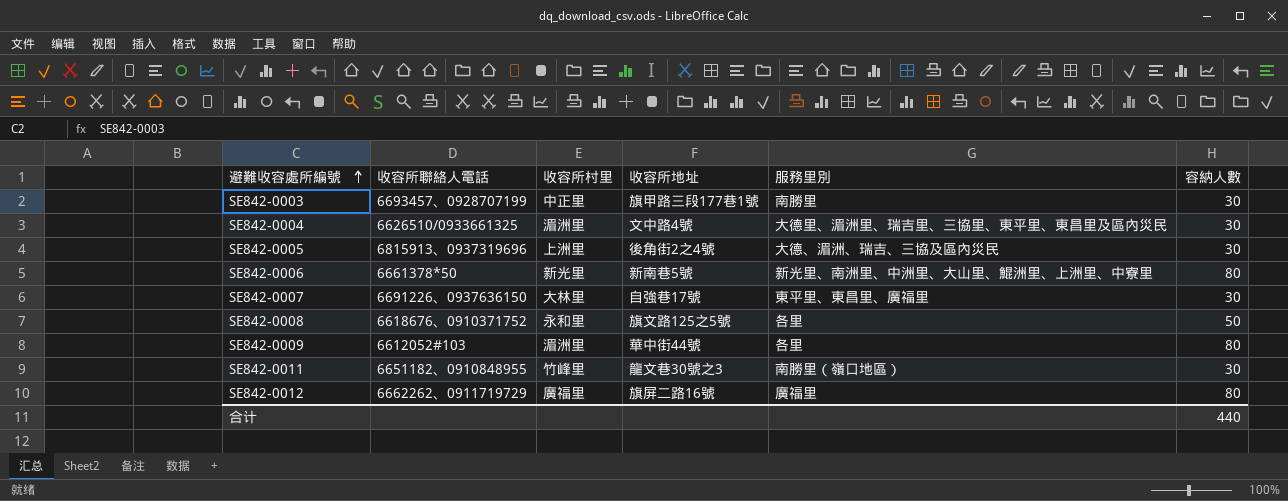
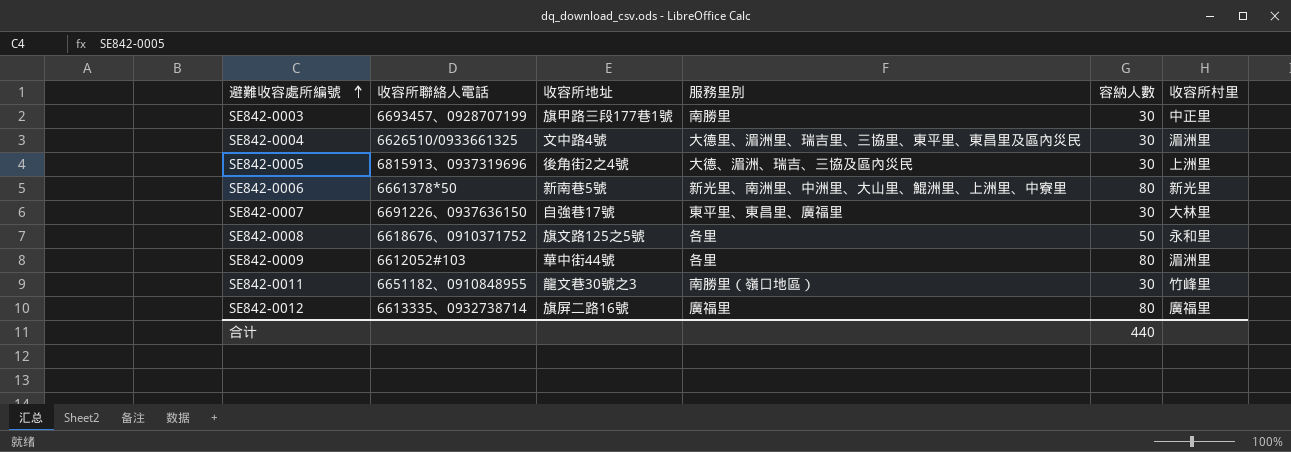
column 收容所村里 | position: 3 -> 6
SE842-0012 | 收容所聯絡人電話: 6662262、0911719729 -> 6613335、0932738714

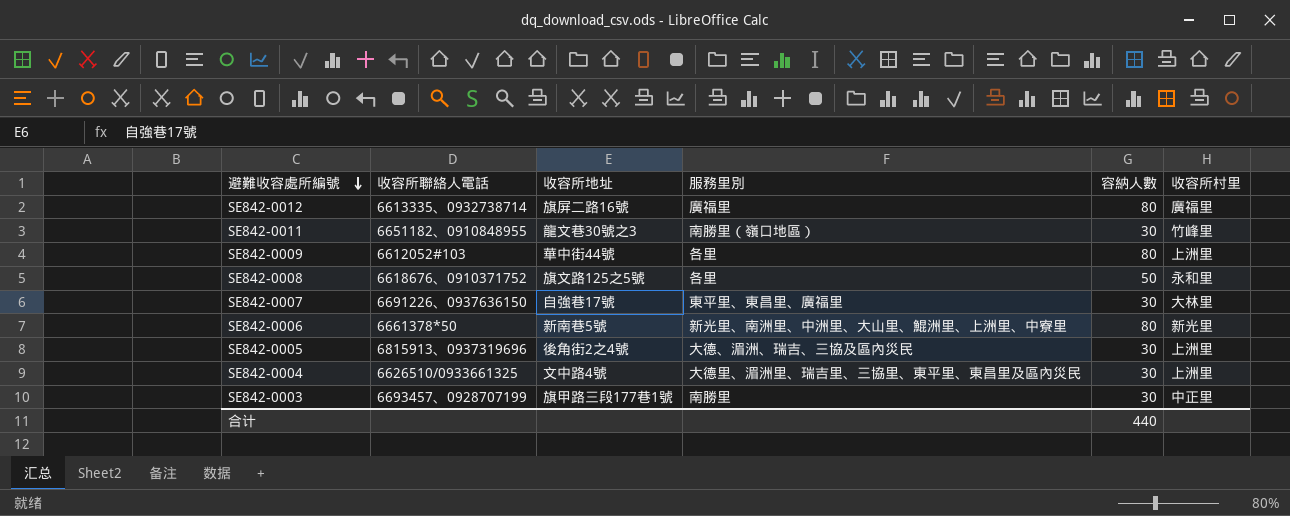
row order: 避難收容處所編號 ascending -> 避難收容處所編號 descending
SE842-0009 | 收容所村里: 湄洲里 -> 上洲里
SE842-0004 | 收容所村里: 湄洲里 -> 上洲里

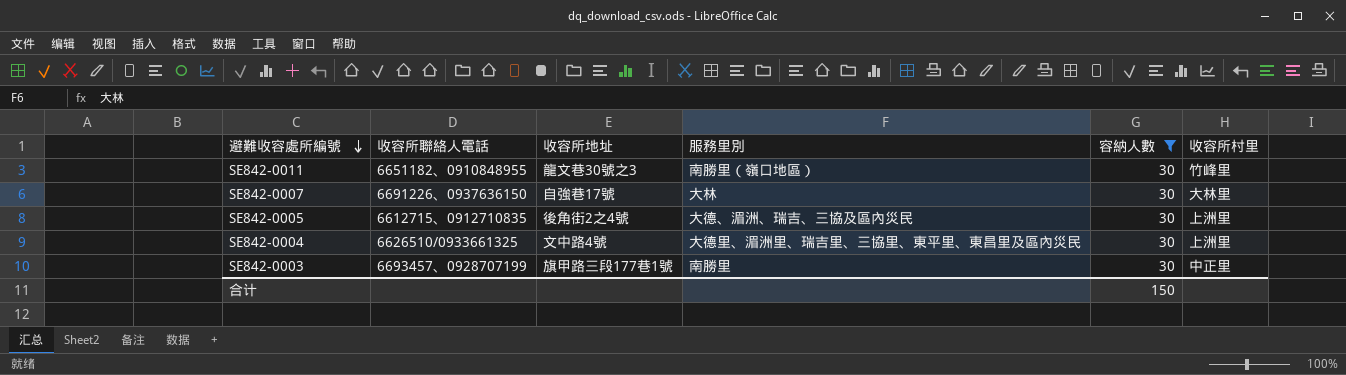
filter: none -> 容納人數 = 30
SE842-0007 | 服務里別: 東平里、東昌里、廣福里 -> 大林
SE842-0005 | 收容所聯絡人電話: 6815913、0937319696 -> 6612715、0912710835
合计 | 容納人數: 440 -> 150

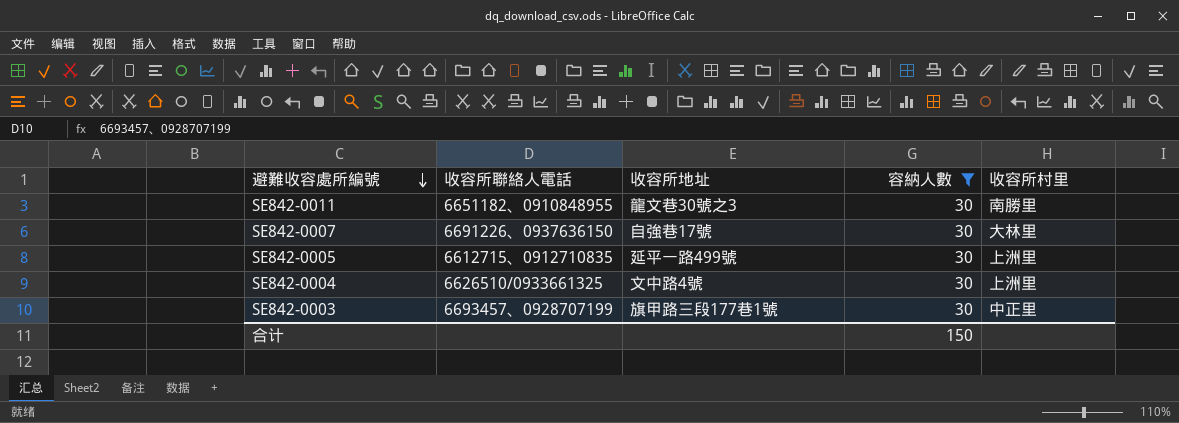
column 服務里別 | position: 4 -> none
SE842-0011 | 收容所村里: 竹峰里 -> 南勝里
SE842-0005 | 收容所地址: 後角街2之4號 -> 延平一路499號

